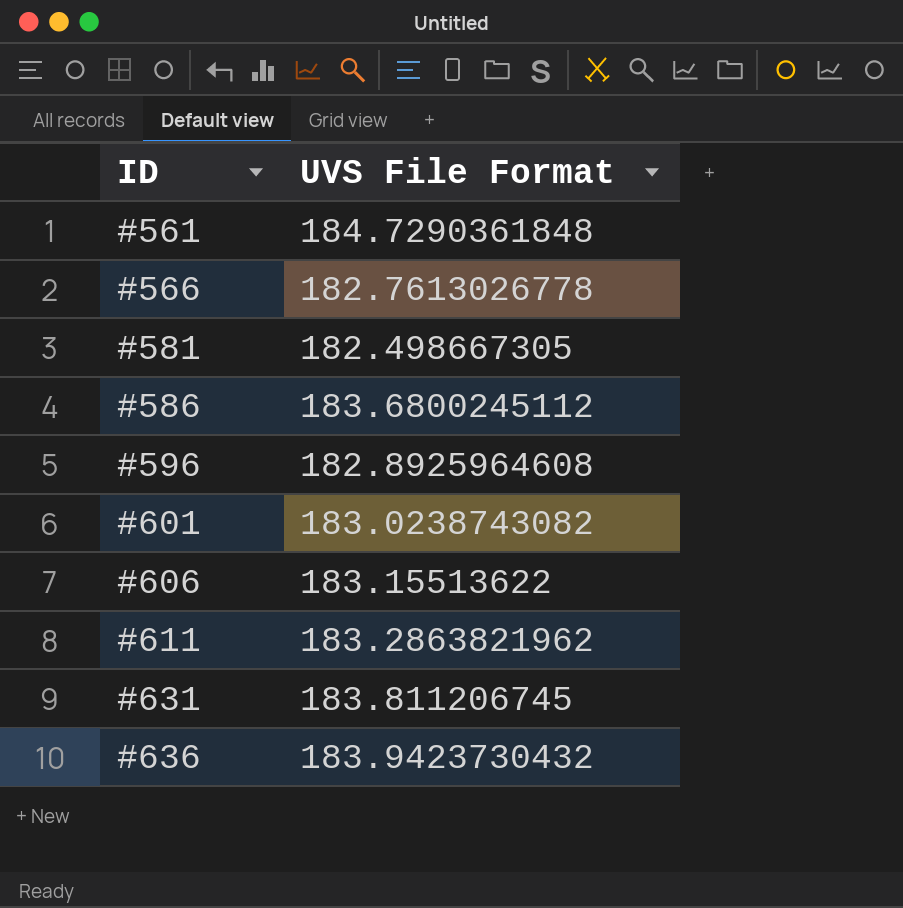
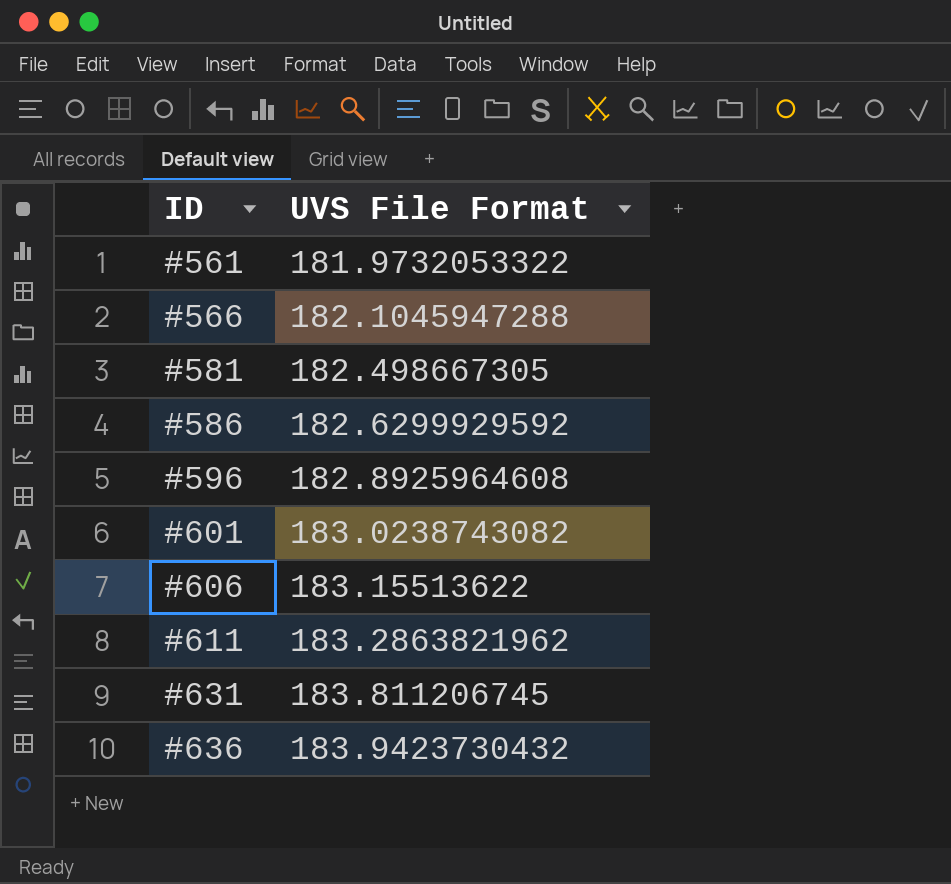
#561 | UVS File Format: 184.7290361848 -> 181.9732053322
#566 | UVS File Format: 182.7613026778 -> 182.1045947288
#586 | UVS File Format: 183.6800245112 -> 182.6299929592

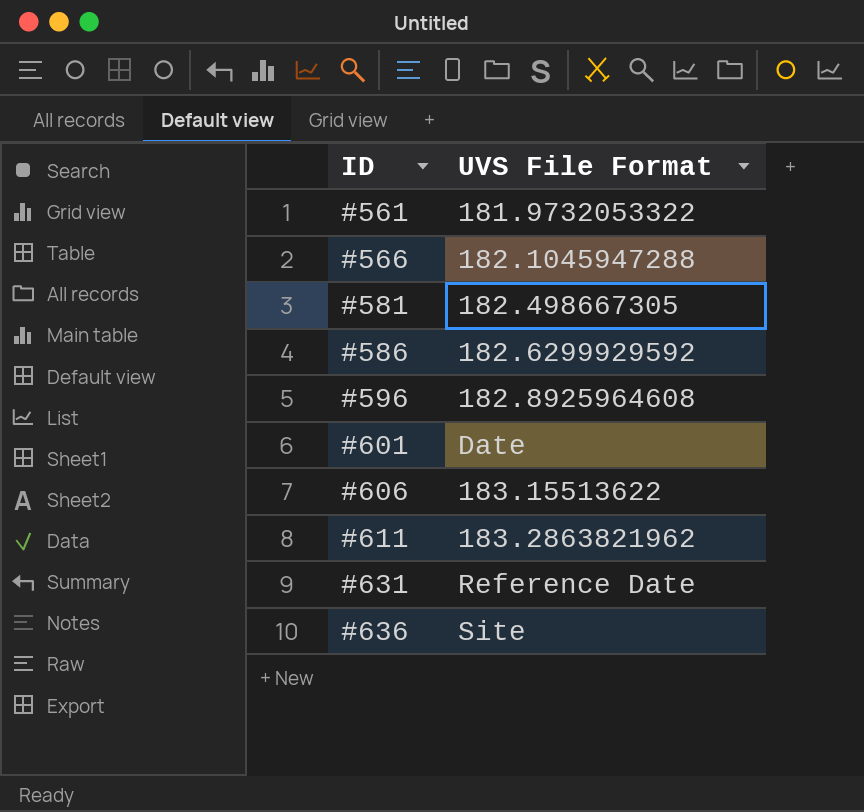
#601 | UVS File Format: 183.0238743082 -> Date
#631 | UVS File Format: 183.811206745 -> Reference Date
#636 | UVS File Format: 183.9423730432 -> Site

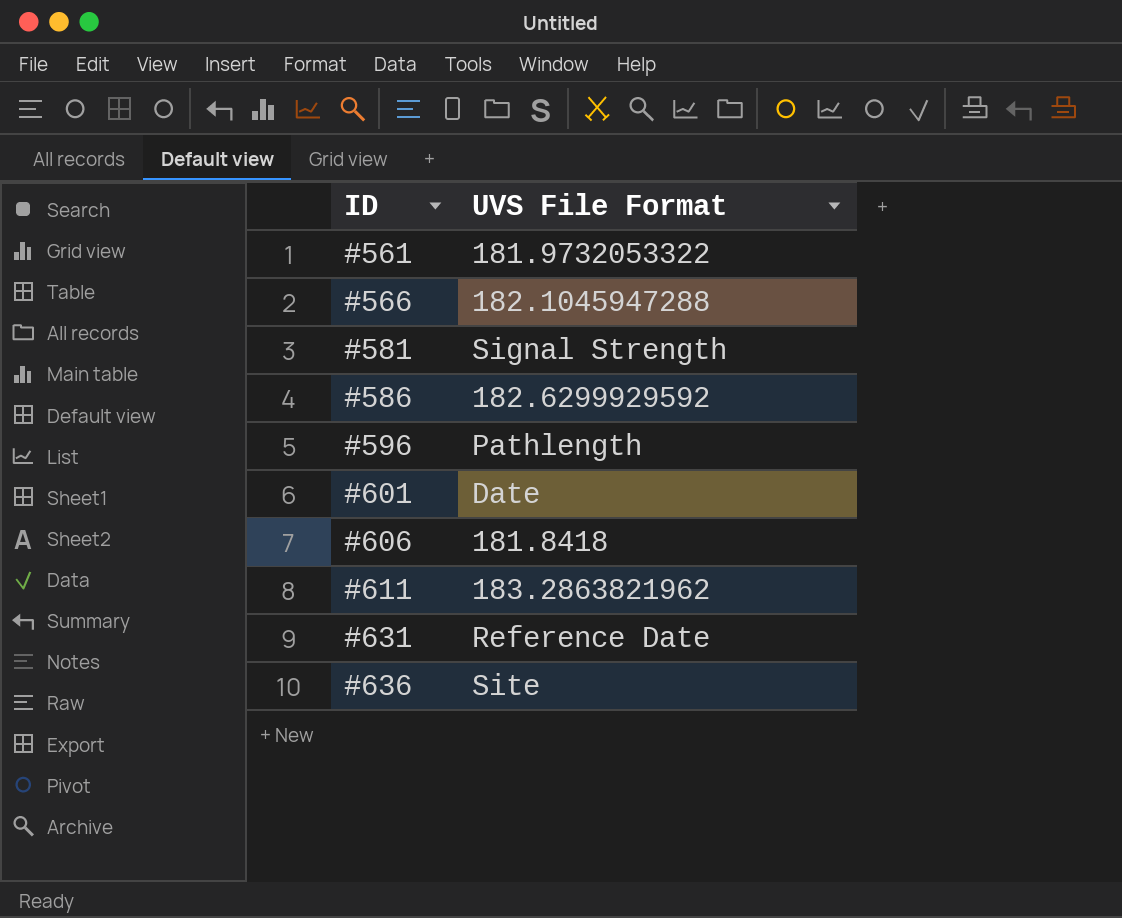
#581 | UVS File Format: 182.498667305 -> Signal Strength
#596 | UVS File Format: 182.8925964608 -> Pathlength
#606 | UVS File Format: 183.15513622 -> 181.8418

